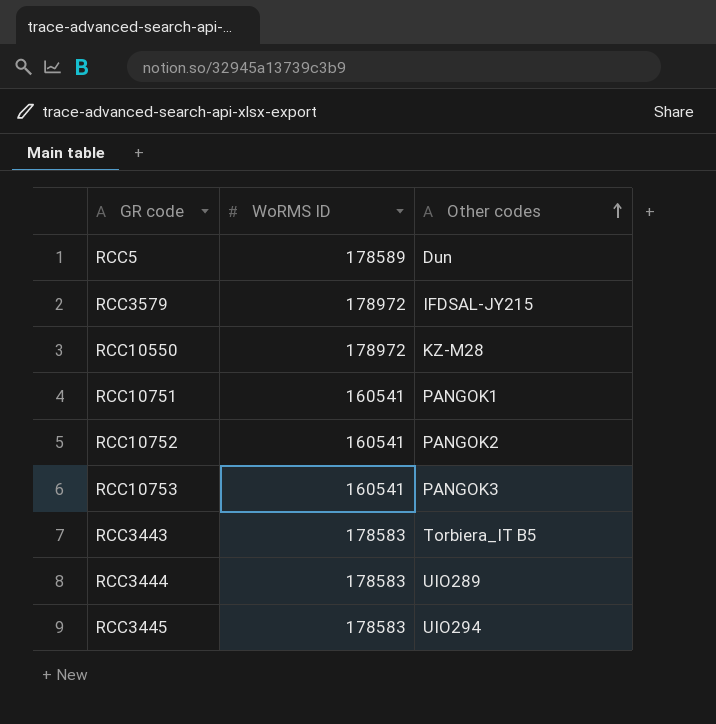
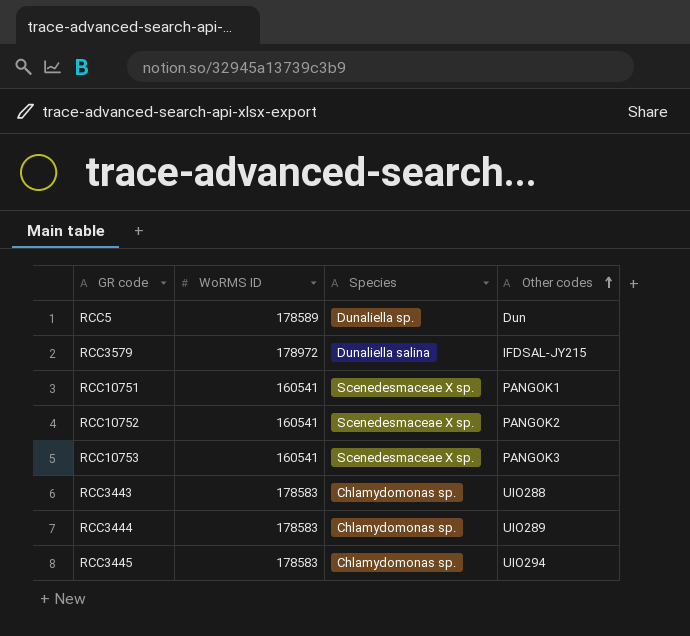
column Species | position: none -> 3
row RCC10550: 178972 | KZ-M28 -> none
RCC3443 | Other codes: Torbiera_IT B5 -> UIO288

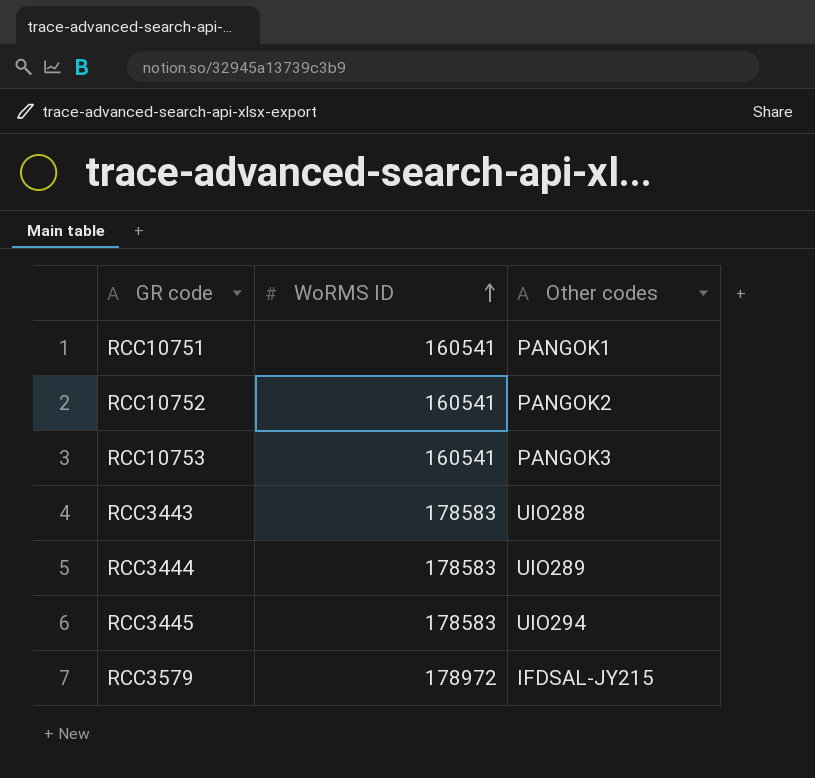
row order: Other codes ascending -> WoRMS ID ascending
column Species | position: 3 -> none
row RCC5: 178589 | Dunaliella sp. | Dun -> none

